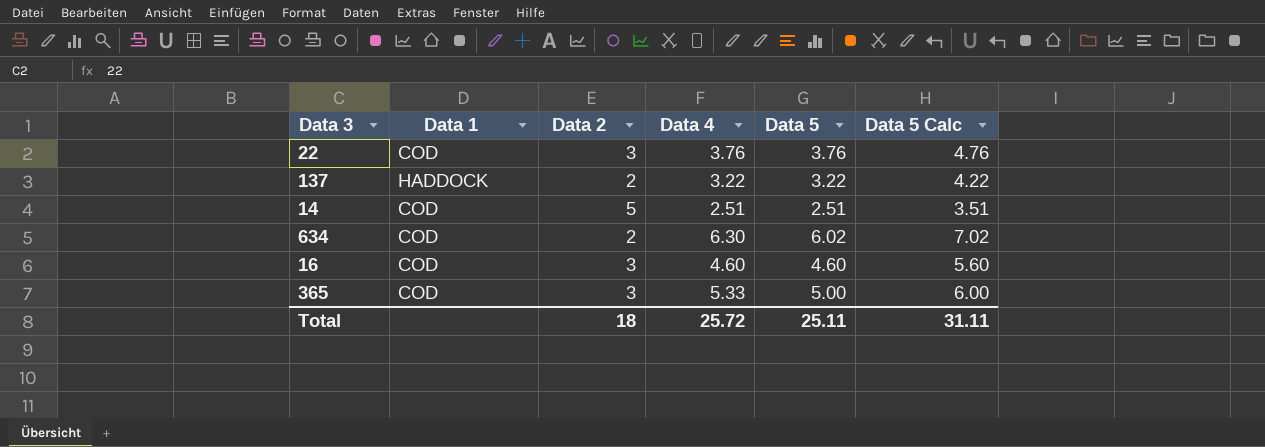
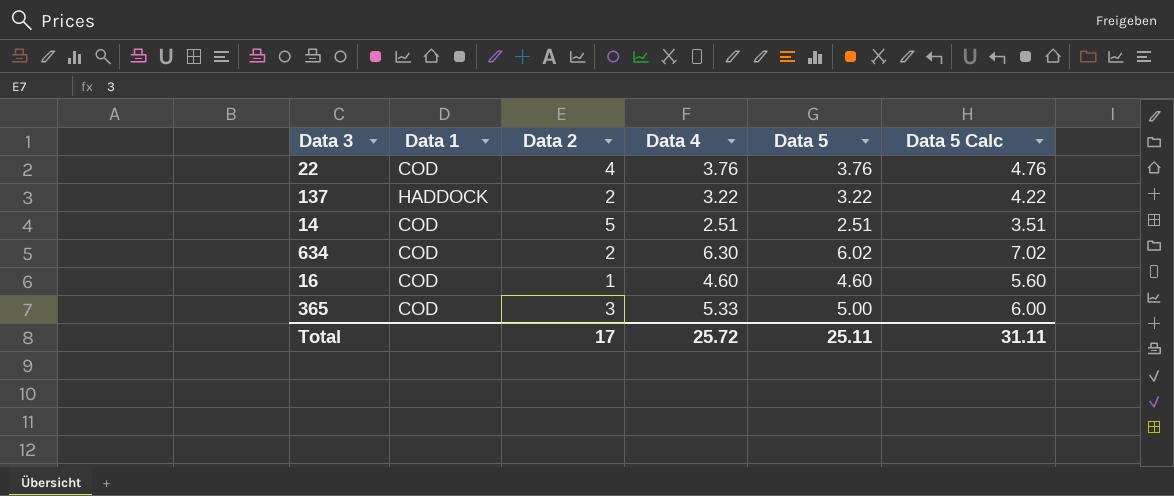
22 | Data 2: 3 -> 4
16 | Data 2: 3 -> 1
Total | Data 2: 18 -> 17

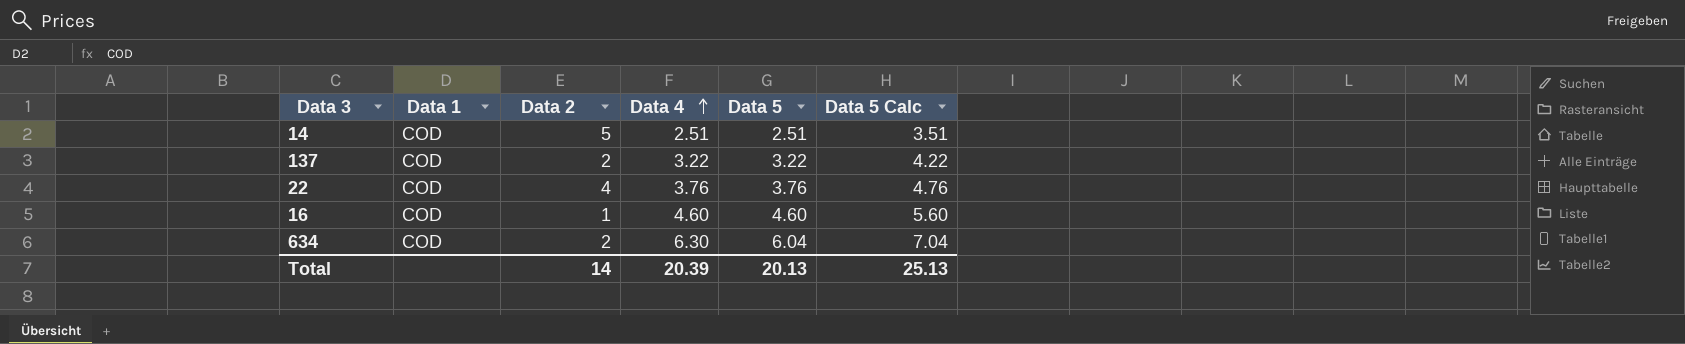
row order: none -> Data 4 ascending
row 365: COD | 3 | 5.33 | 5.00 | 6.00 -> none
137 | Data 1: HADDOCK -> COD
634 | Data 5: 6.02 -> 6.04
634 | Data 5 Calc: 7.02 -> 7.04
Total | Data 2: 17 -> 14
Total | Data 4: 25.72 -> 20.39
Total | Data 5: 25.11 -> 20.13
Total | Data 5 Calc: 31.11 -> 25.13

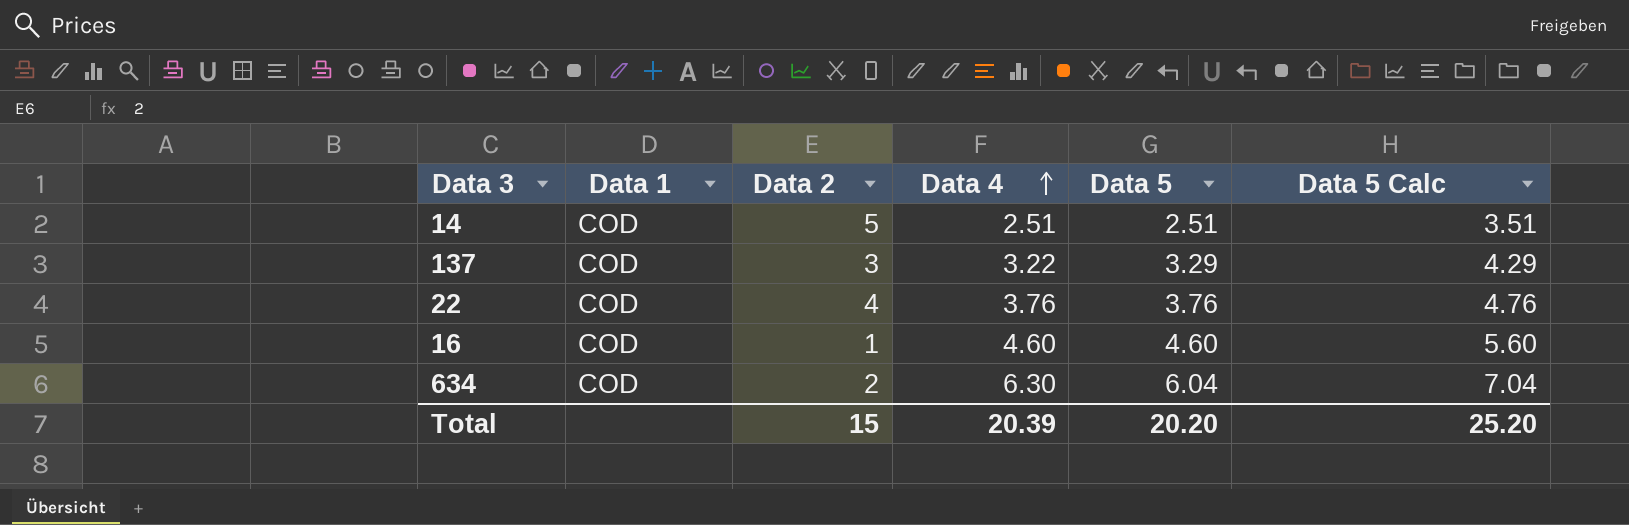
137 | Data 2: 2 -> 3
137 | Data 5: 3.22 -> 3.29
137 | Data 5 Calc: 4.22 -> 4.29
Total | Data 2: 14 -> 15
Total | Data 5: 20.13 -> 20.20
Total | Data 5 Calc: 25.13 -> 25.20

